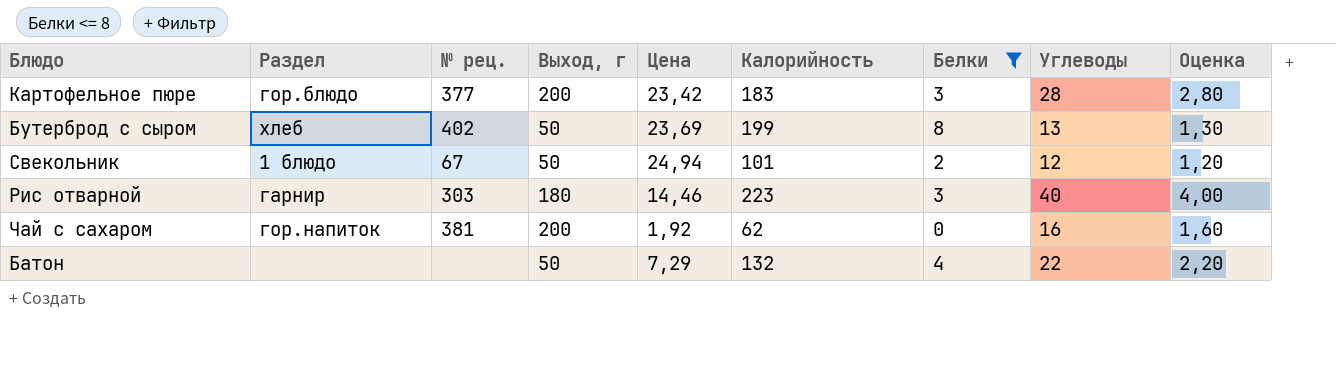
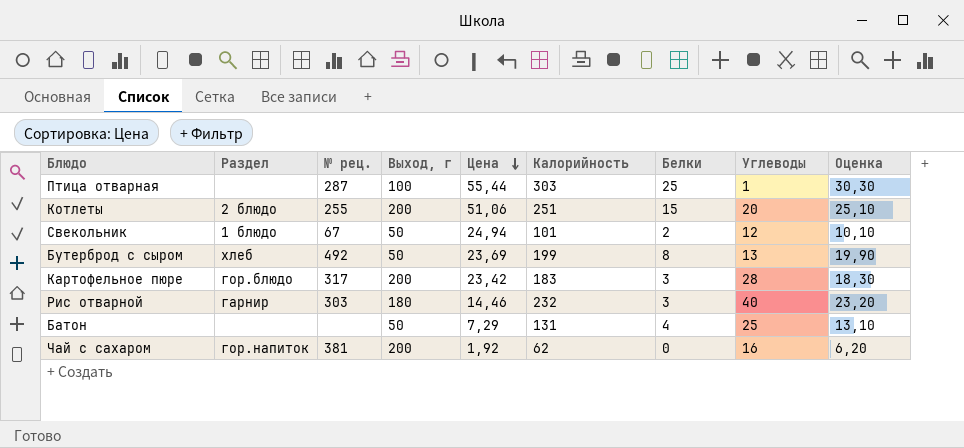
filter: Белки <= 8 -> none
row order: none -> Цена descending
column Оценка | formula: [Углеводы] * 0,1 -> [Калорийность] * 0,1
Бутерброд с сыром | № рец.: 402 -> 492
Картофельное пюре | № рец.: 377 -> 317
Рис отварной | Калорийность: 223 -> 232
Батон | Калорийность: 132 -> 131
Батон | Углеводы: 22 -> 25

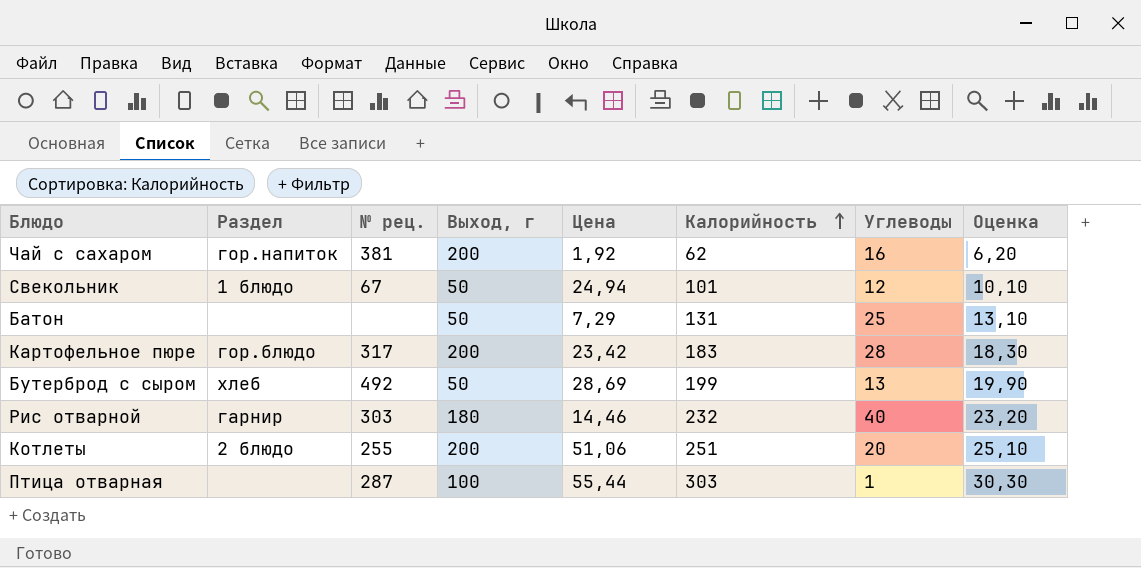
row order: Цена descending -> Калорийность ascending
column Белки | position: 7 -> none
Бутерброд с сыром | Цена: 23,69 -> 28,69

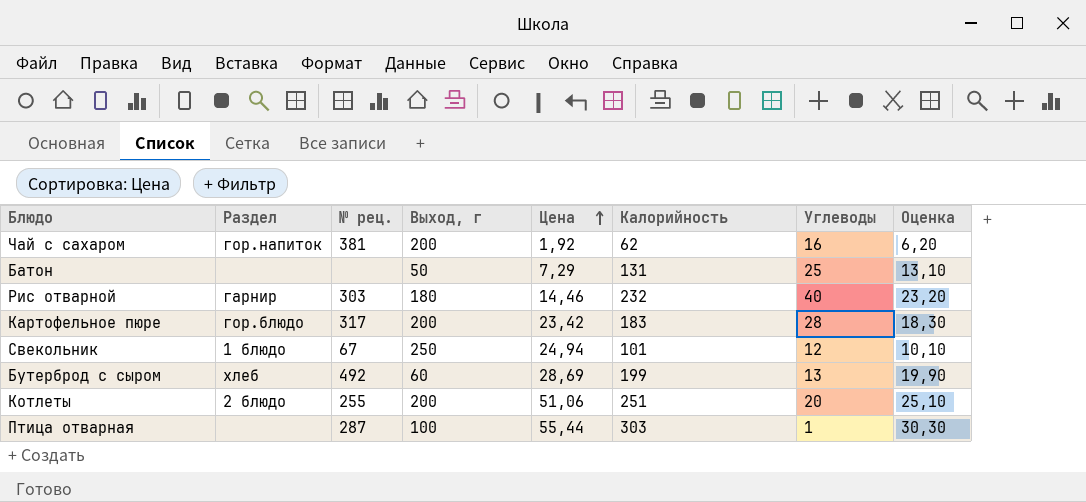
row order: Калорийность ascending -> Цена ascending
Свекольник | Выход, г: 50 -> 250
Бутерброд с сыром | Выход, г: 50 -> 60

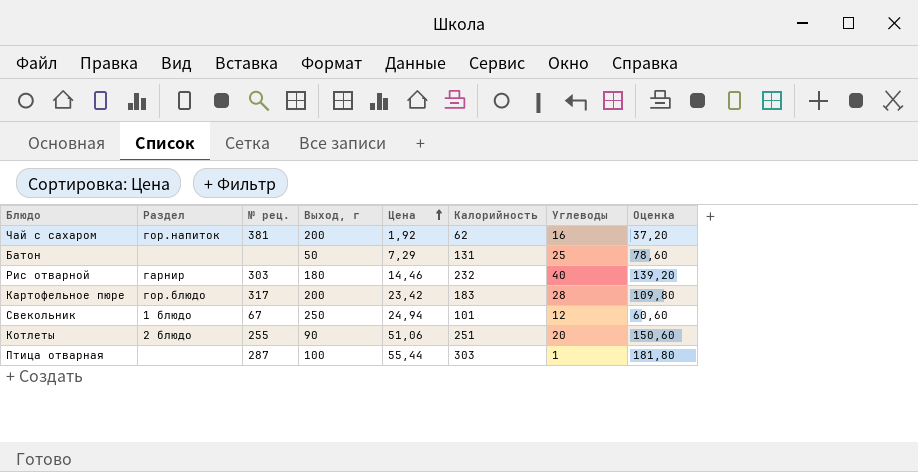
column Оценка | formula: [Калорийность] * 0,1 -> [Калорийность] * 0,6
row Бутерброд с сыром: хлеб | 492 | 60 | 28,69 | 199 | 13 | 19,90 -> none
Котлеты | Выход, г: 200 -> 90

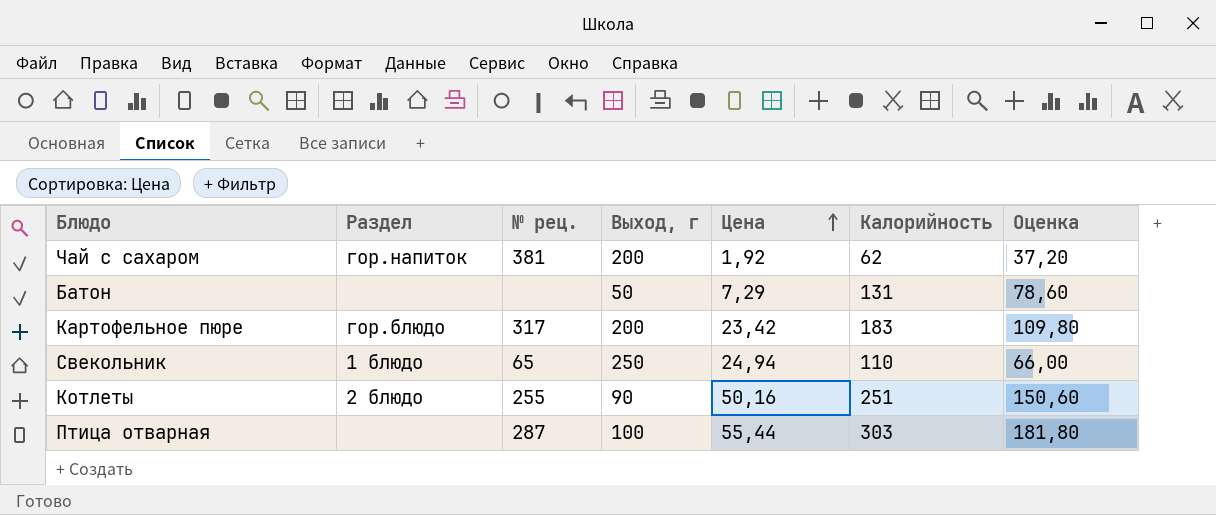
column Углеводы | position: 7 -> none
row Рис отварной: гарнир | 303 | 180 | 14,46 | 232 | 40 | 139,20 -> none
Свекольник | № рец.: 67 -> 65
Свекольник | Калорийность: 101 -> 110
Свекольник | Оценка: 60,60 -> 66,00
Котлеты | Цена: 51,06 -> 50,16

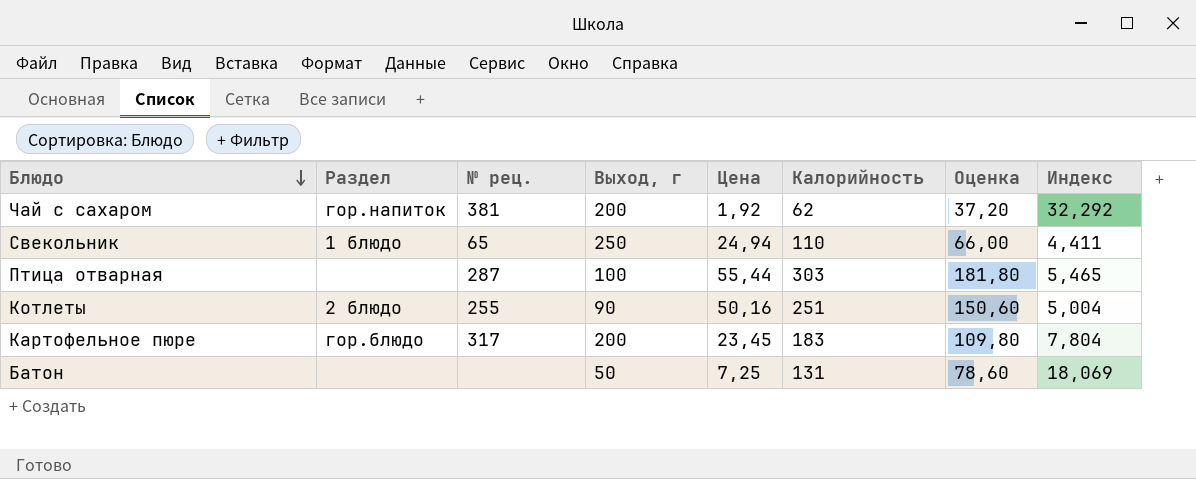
row order: Цена ascending -> Блюдо descending
column Индекс | formula: none -> [Калорийность] / [Цена]
Картофельное пюре | Цена: 23,42 -> 23,45
Батон | Цена: 7,29 -> 7,25

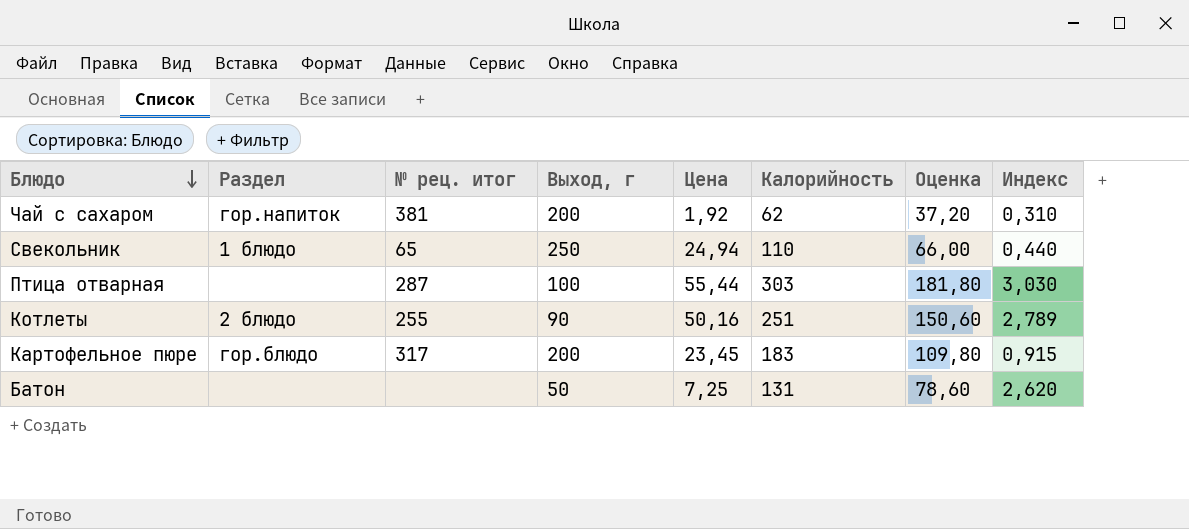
column name: № рец. -> № рец. итог
column Индекс | formula: [Калорийность] / [Цена] -> [Калорийность] / [Выход, г]

